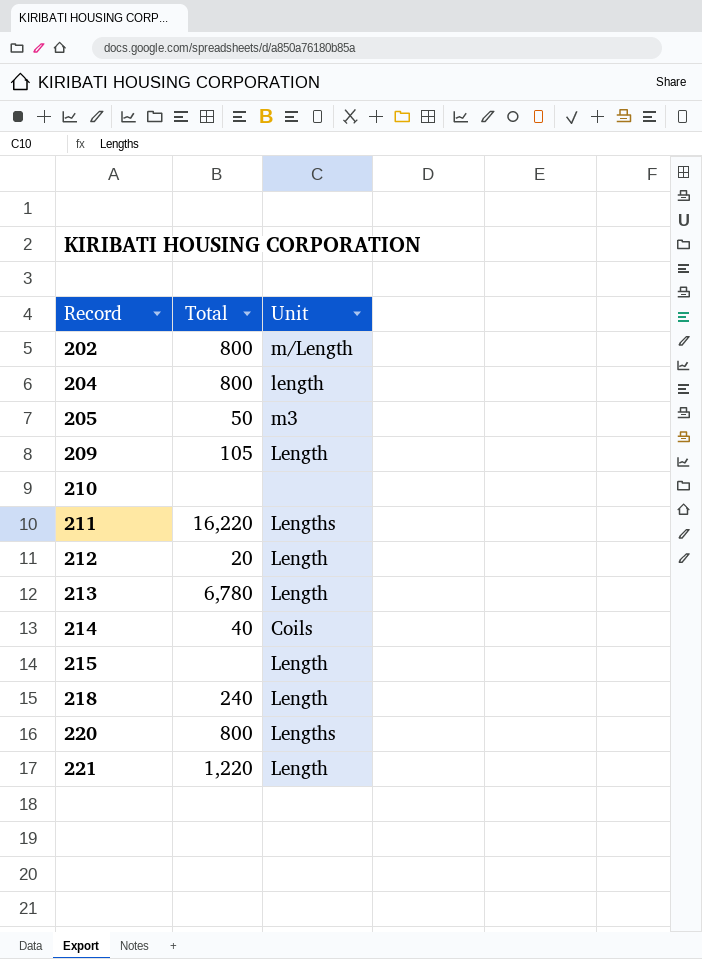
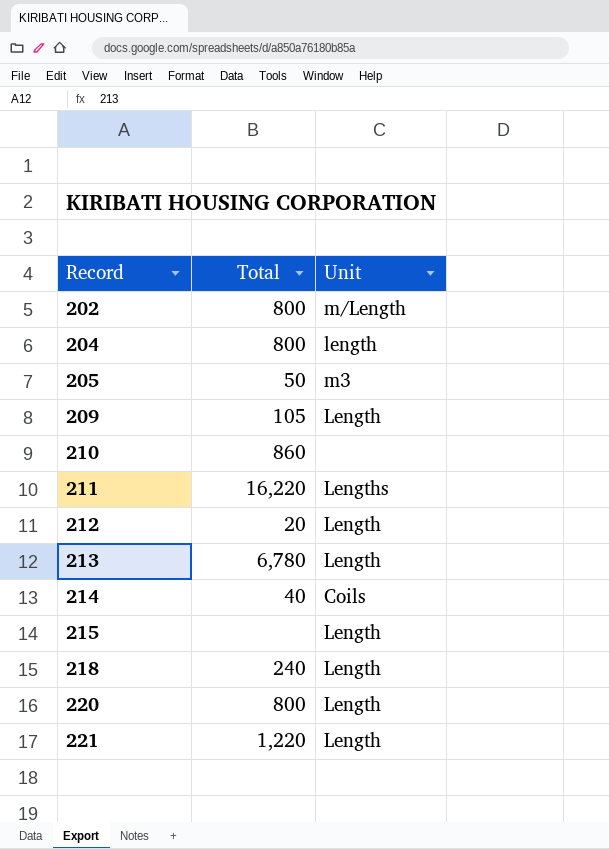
210 | Total: none -> 860
220 | Unit: Lengths -> Length

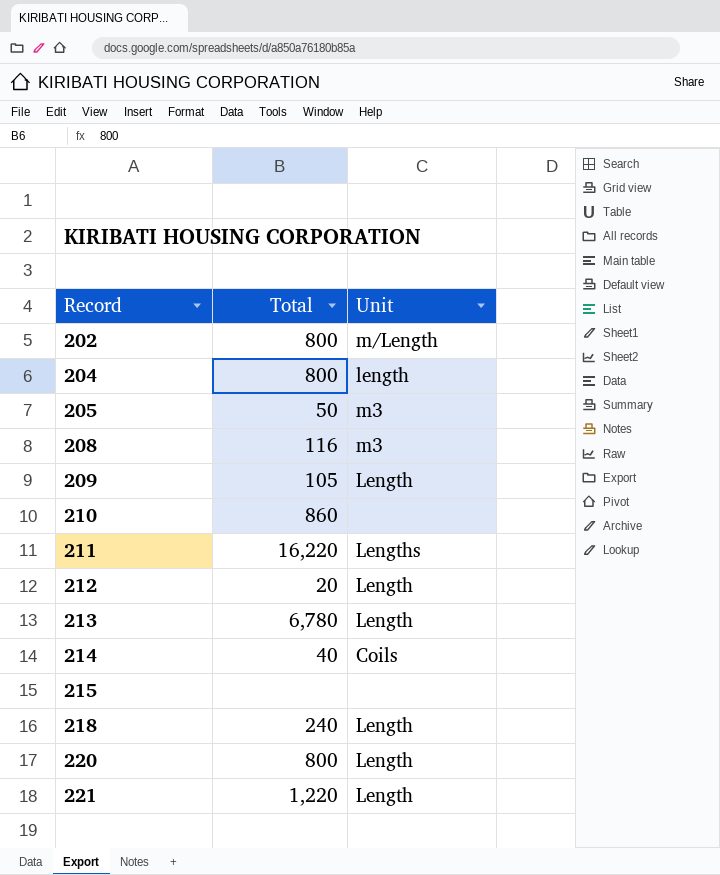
row 208: none -> 116 | m3
215 | Unit: Length -> none

